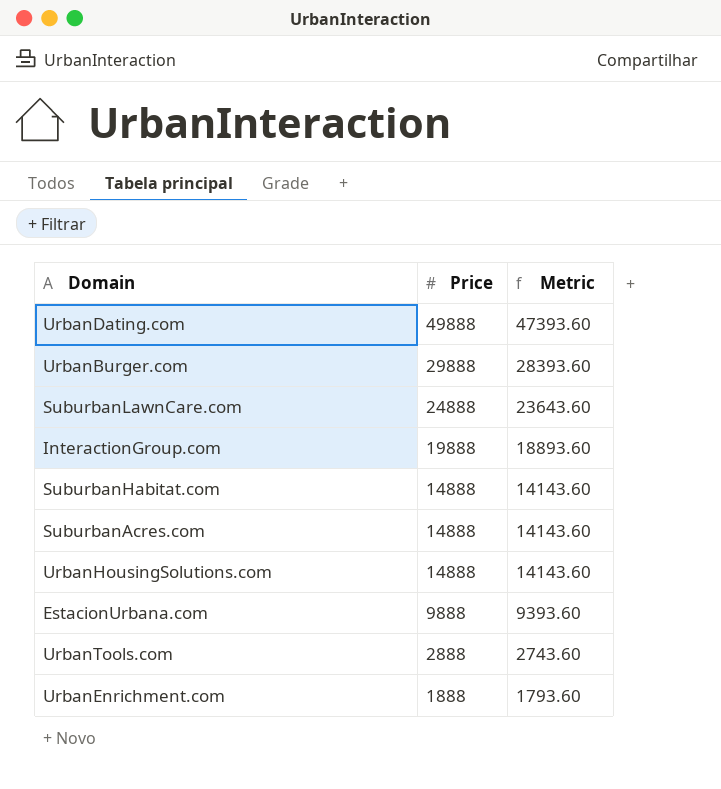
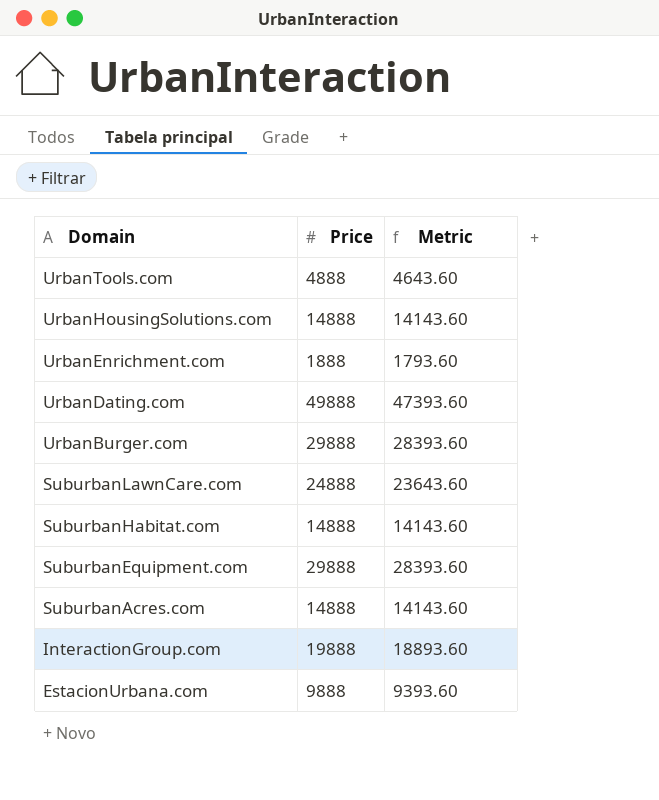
row order: Price descending -> Domain descending
UrbanTools.com | Price: 2888 -> 4888
UrbanTools.com | Metric: 2743.60 -> 4643.60
row SuburbanEquipment.com: none -> 29888 | 28393.60

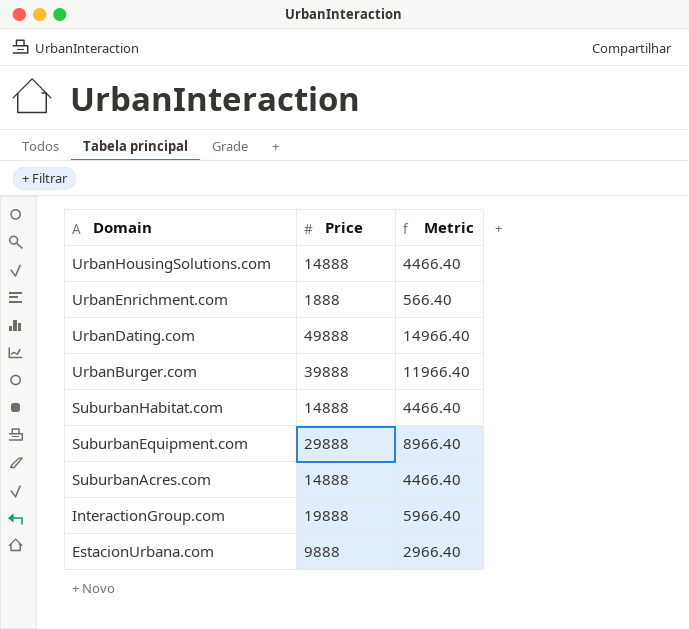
column Metric | formula: [Price] * 0.95 -> [Price] * 0.3
row UrbanTools.com: 4888 | 4643.60 -> none
row SuburbanLawnCare.com: 24888 | 23643.60 -> none
UrbanBurger.com | Price: 29888 -> 39888

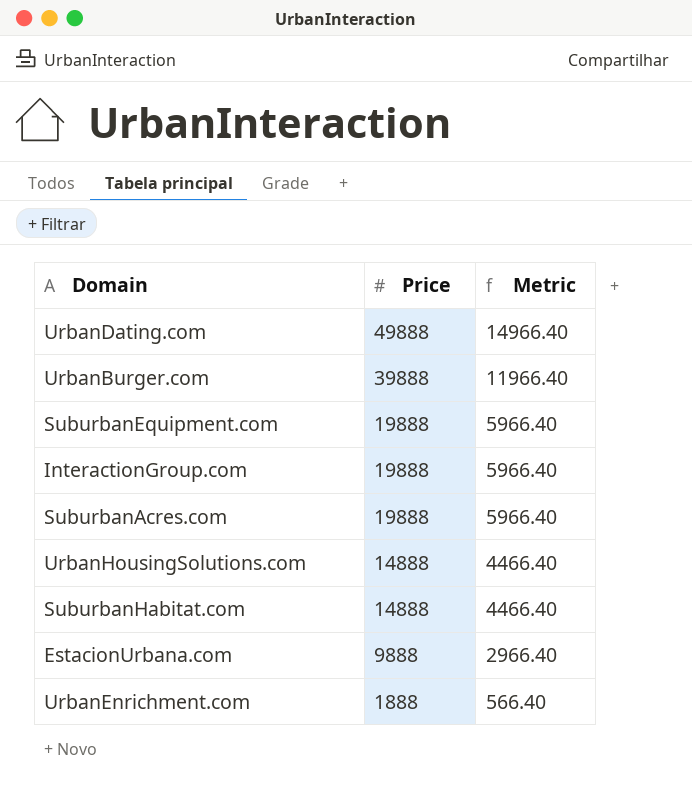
row order: Domain descending -> Price descending
SuburbanEquipment.com | Price: 29888 -> 19888
SuburbanEquipment.com | Metric: 8966.40 -> 5966.40
SuburbanAcres.com | Price: 14888 -> 19888
SuburbanAcres.com | Metric: 4466.40 -> 5966.40

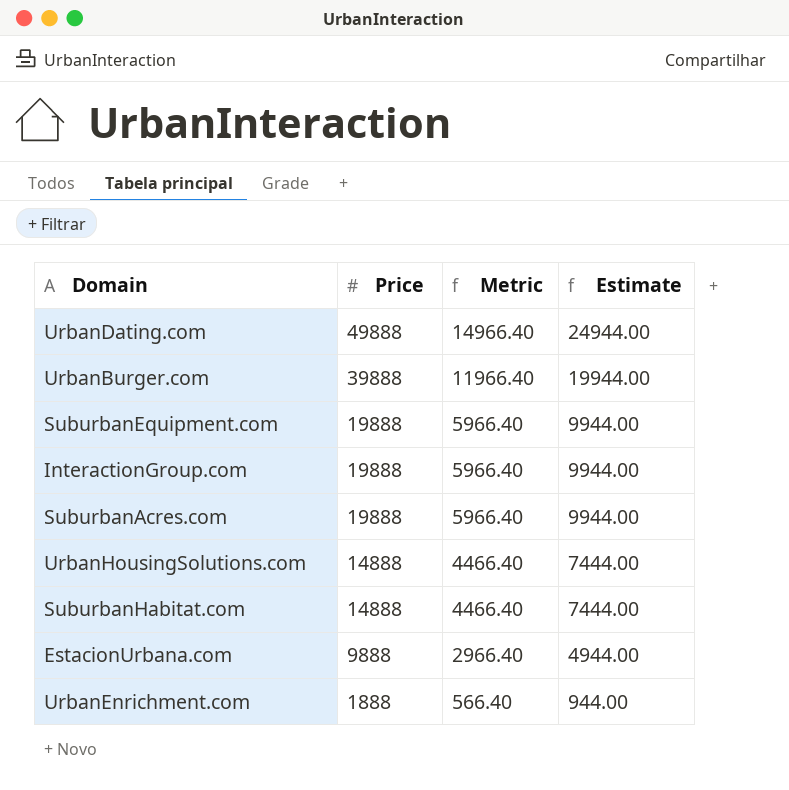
column Estimate | formula: none -> [Price] * 0.5

